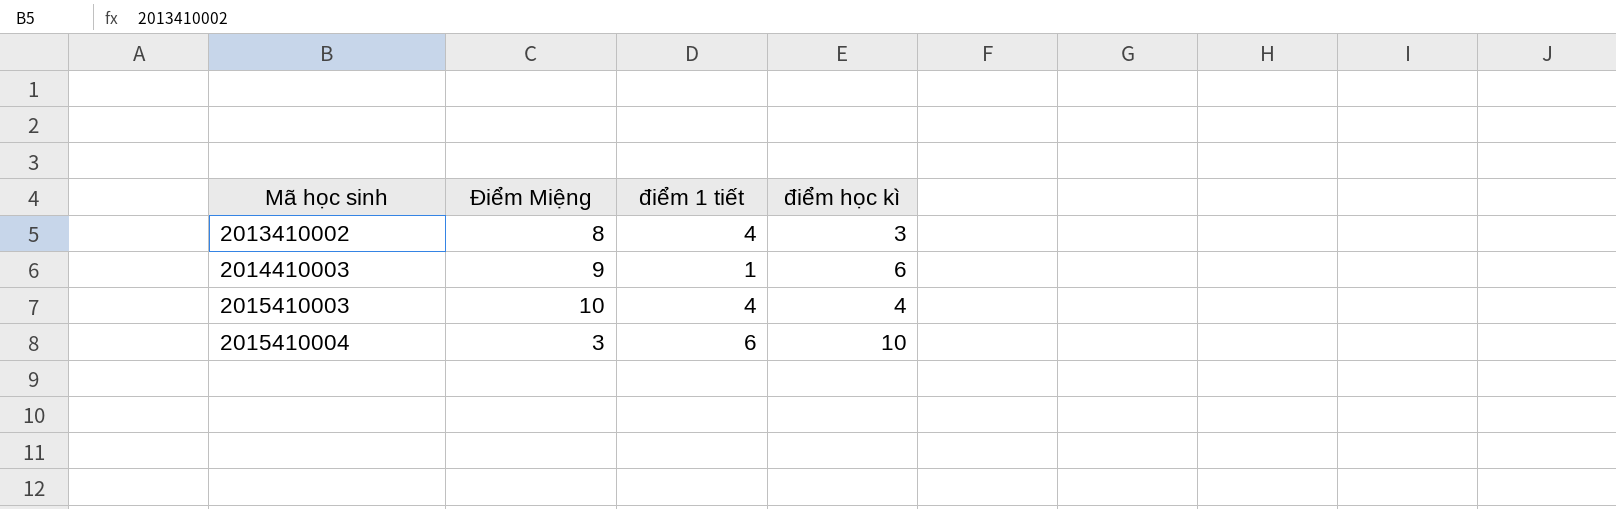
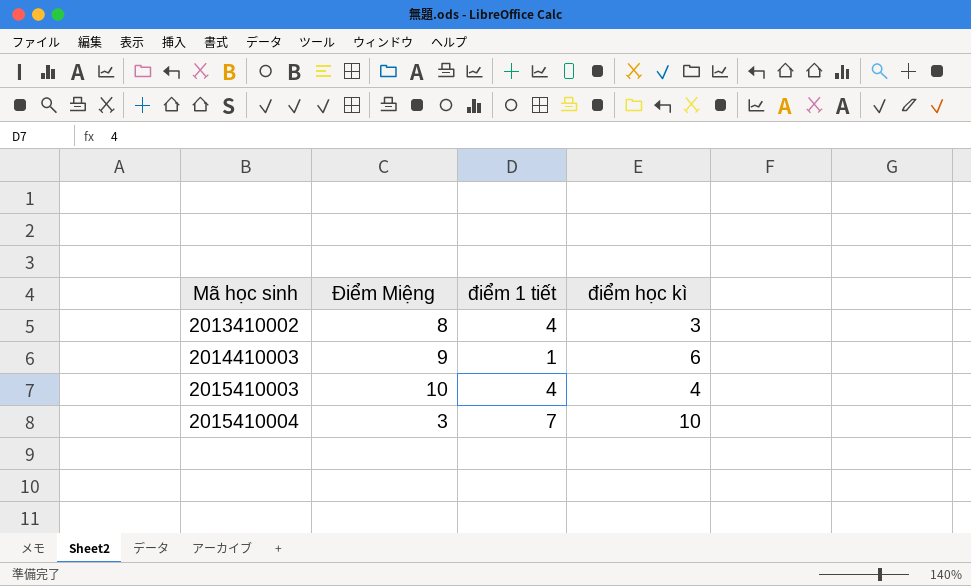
2015410004 | điểm 1 tiết: 6 -> 7

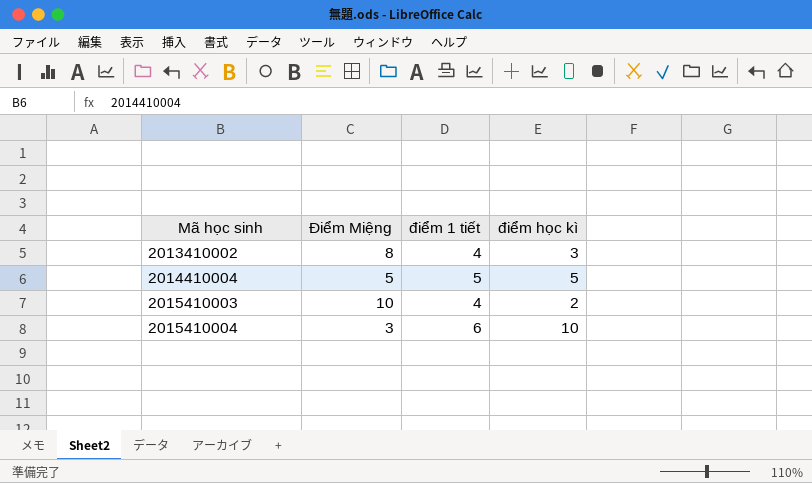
row 2014410003: 9 | 1 | 6 -> none
row 2014410004: none -> 5 | 5 | 5
2015410003 | điểm học kì: 4 -> 2
2015410004 | điểm 1 tiết: 7 -> 6

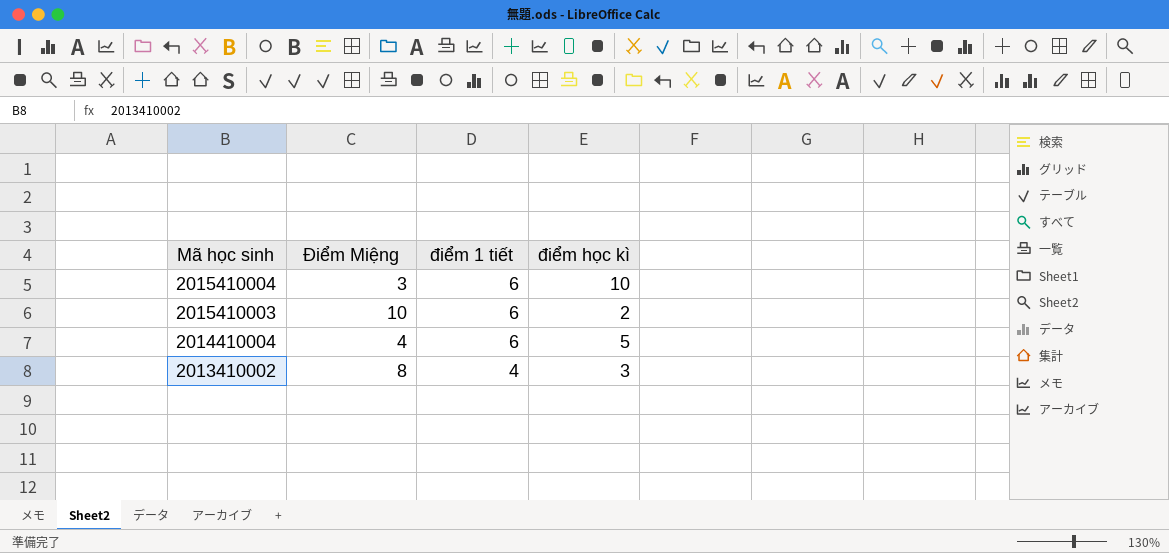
row order: Mã học sinh ascending -> Mã học sinh descending
2015410003 | điểm 1 tiết: 4 -> 6
2014410004 | Điểm Miệng: 5 -> 4
2014410004 | điểm 1 tiết: 5 -> 6

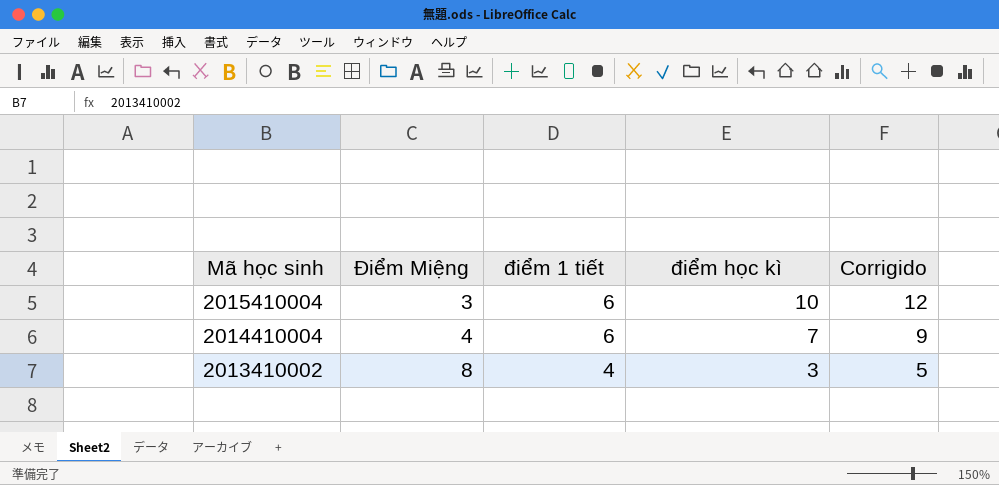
column Corrigido | formula: none -> [điểm học kì] + 2
row 2015410003: 10 | 6 | 2 -> none
2014410004 | điểm học kì: 5 -> 7

